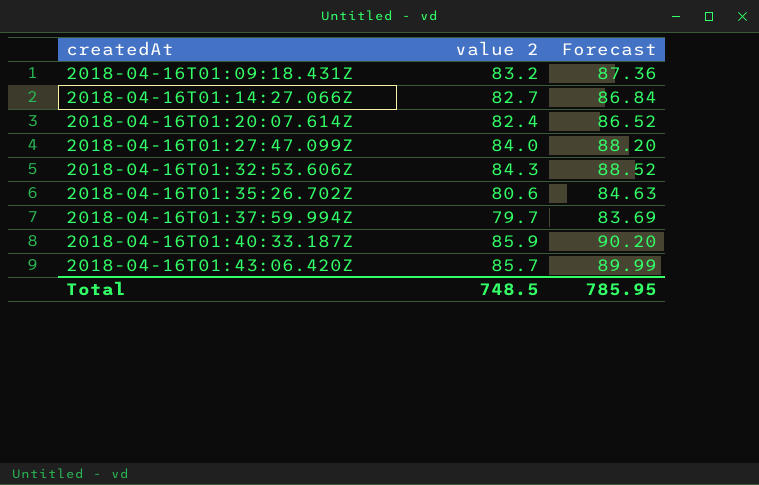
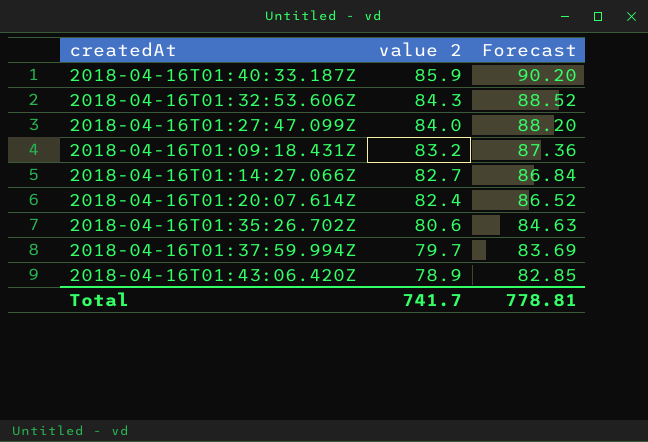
row order: createdAt ascending -> value 2 descending
2018-04-16T01:43:06.420Z | value 2: 85.7 -> 78.9
2018-04-16T01:43:06.420Z | Forecast: 89.99 -> 82.85
Total | value 2: 748.5 -> 741.7
Total | Forecast: 785.95 -> 778.81

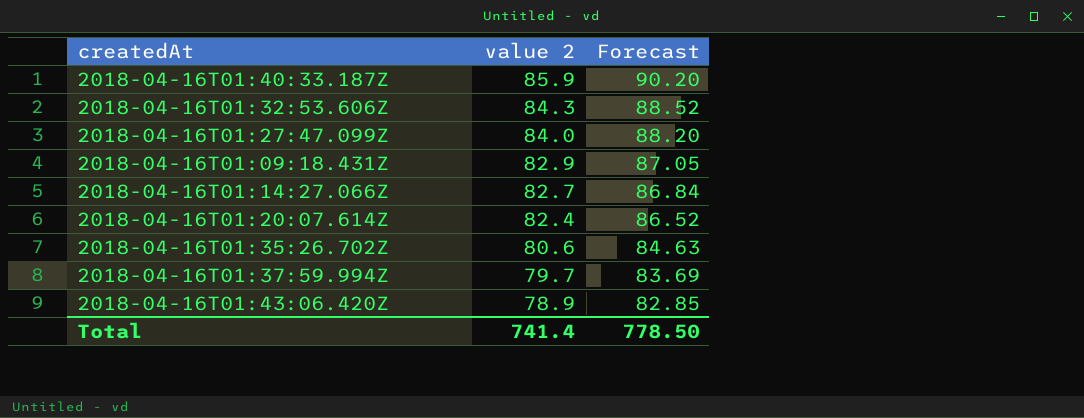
2018-04-16T01:09:18.431Z | value 2: 83.2 -> 82.9
2018-04-16T01:09:18.431Z | Forecast: 87.36 -> 87.05
Total | value 2: 741.7 -> 741.4
Total | Forecast: 778.81 -> 778.50

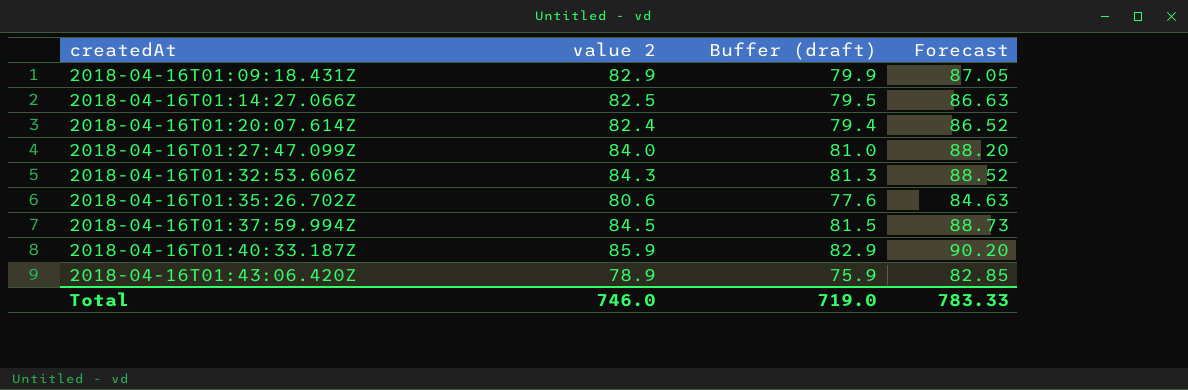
row order: value 2 descending -> createdAt ascending
column Buffer (draft) | formula: none -> [value 2] - 3
2018-04-16T01:14:27.066Z | value 2: 82.7 -> 82.5
2018-04-16T01:14:27.066Z | Forecast: 86.84 -> 86.63
2018-04-16T01:37:59.994Z | value 2: 79.7 -> 84.5
2018-04-16T01:37:59.994Z | Forecast: 83.69 -> 88.73
Total | value 2: 741.4 -> 746.0
Total | Forecast: 778.50 -> 783.33

